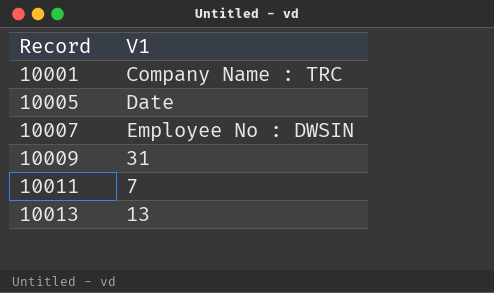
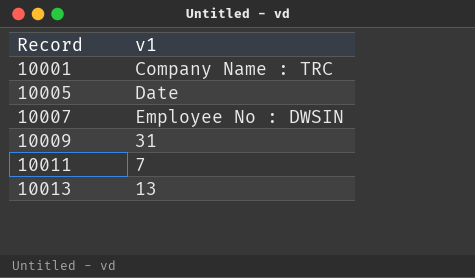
column name: V1 -> v1

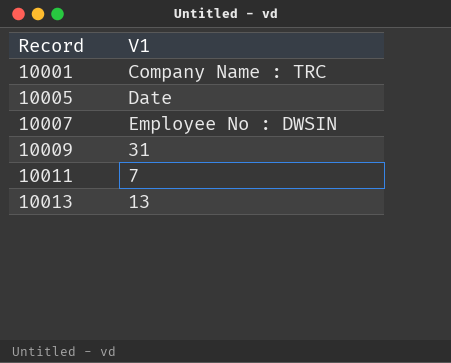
column name: v1 -> V1

